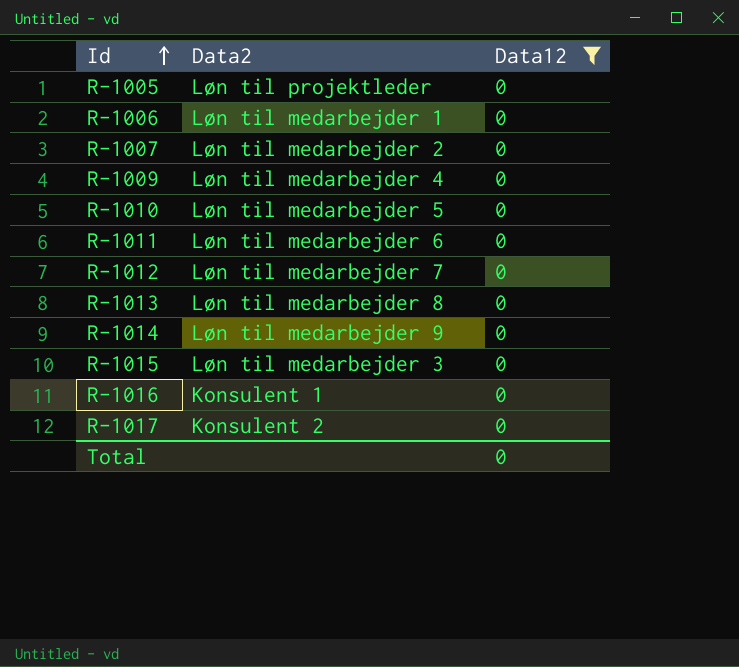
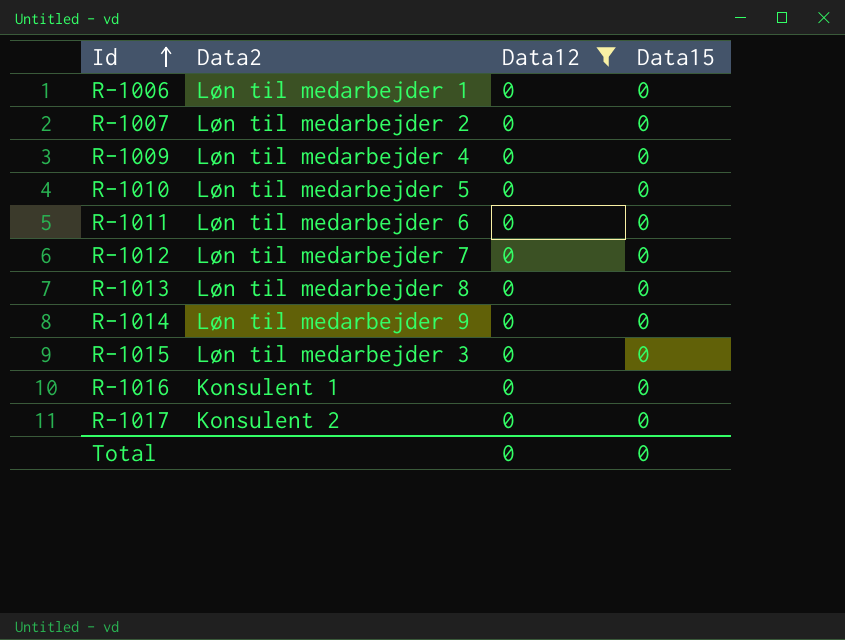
column Data15 | position: none -> 4
row R-1005: Løn til projektleder | 0 -> none

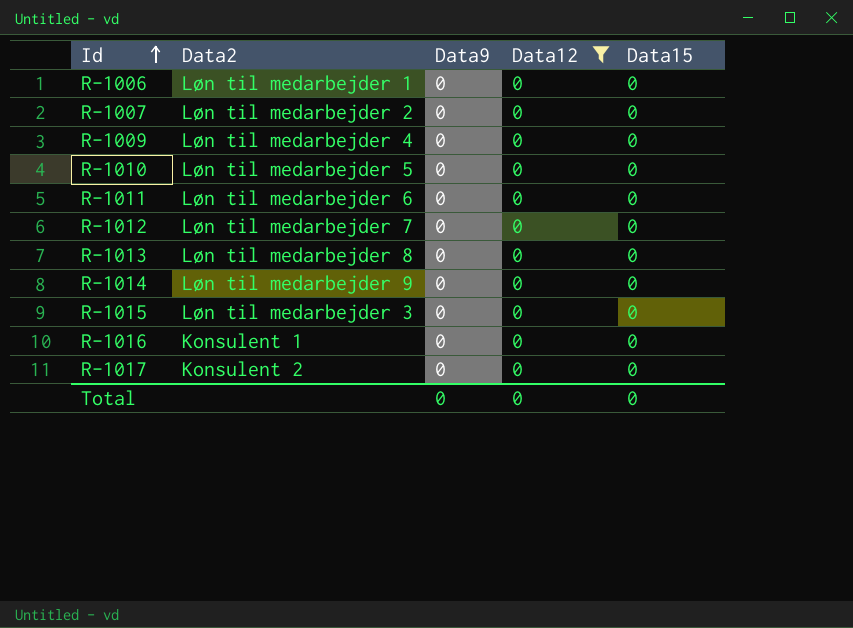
column Data9 | position: none -> 3

